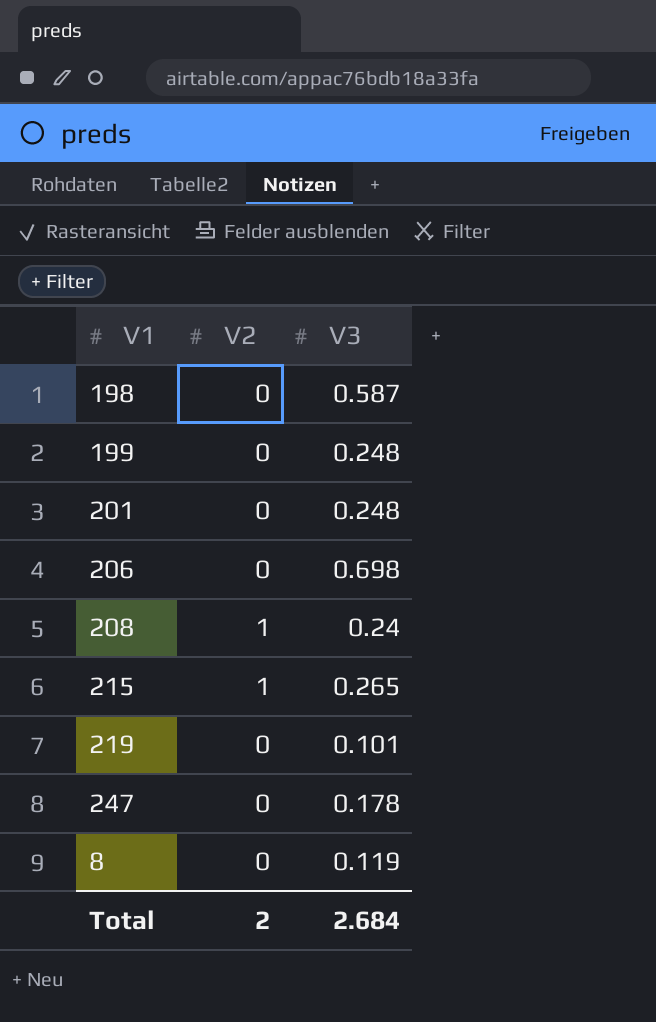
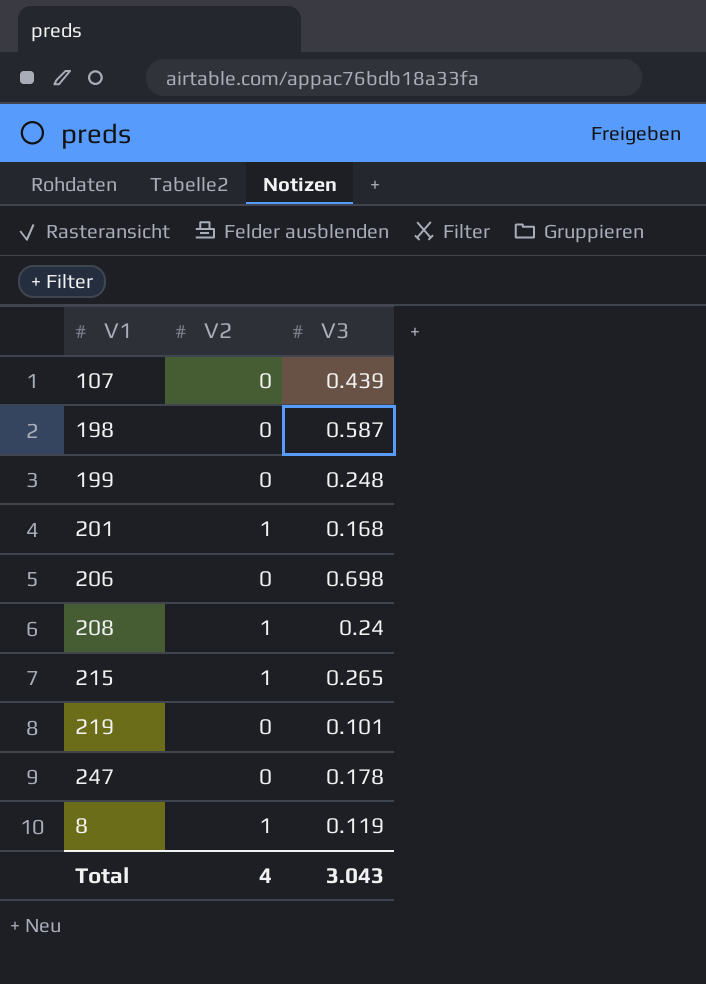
row 107: none -> 0 | 0.439
201 | V2: 0 -> 1
201 | V3: 0.248 -> 0.168
8 | V2: 0 -> 1
Total | V2: 2 -> 4
Total | V3: 2.684 -> 3.043

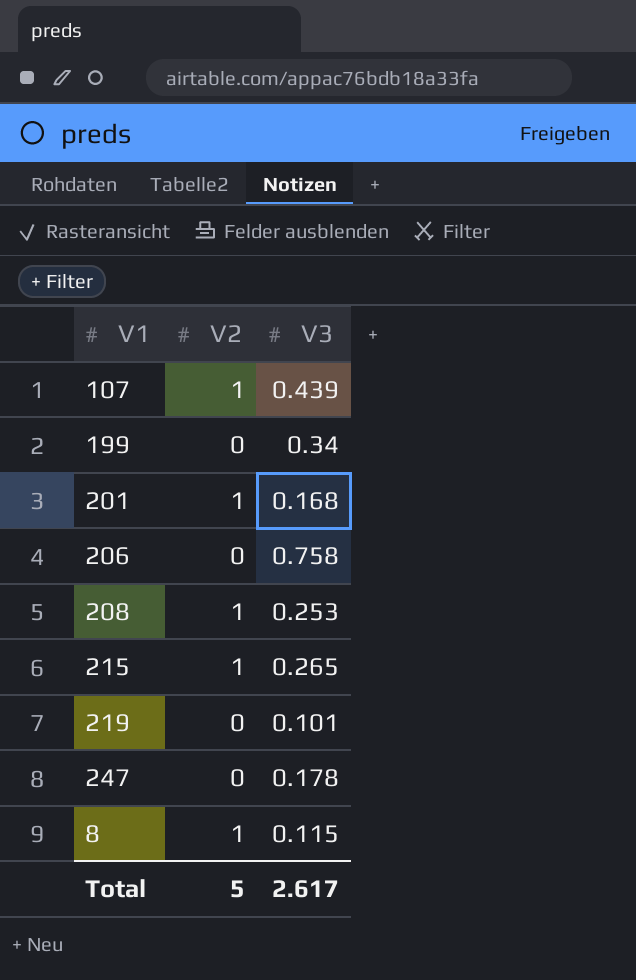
row 198: 0 | 0.587 -> none
107 | V2: 0 -> 1
199 | V3: 0.248 -> 0.34
206 | V3: 0.698 -> 0.758
208 | V3: 0.24 -> 0.253
8 | V3: 0.119 -> 0.115
Total | V2: 4 -> 5
Total | V3: 3.043 -> 2.617

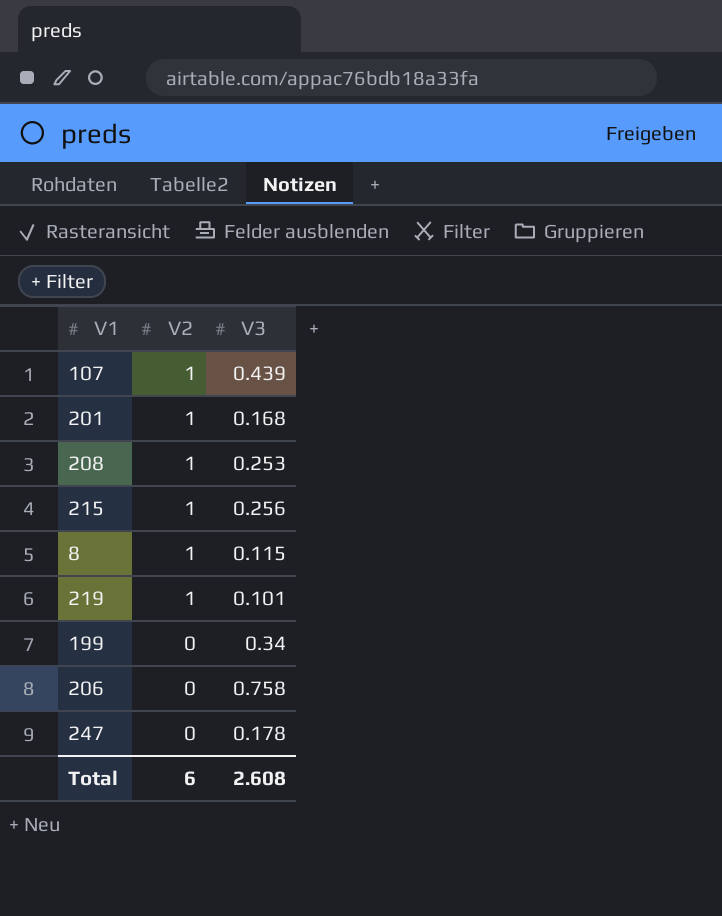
row order: none -> V2 descending
215 | V3: 0.265 -> 0.256
219 | V2: 0 -> 1
Total | V2: 5 -> 6
Total | V3: 2.617 -> 2.608

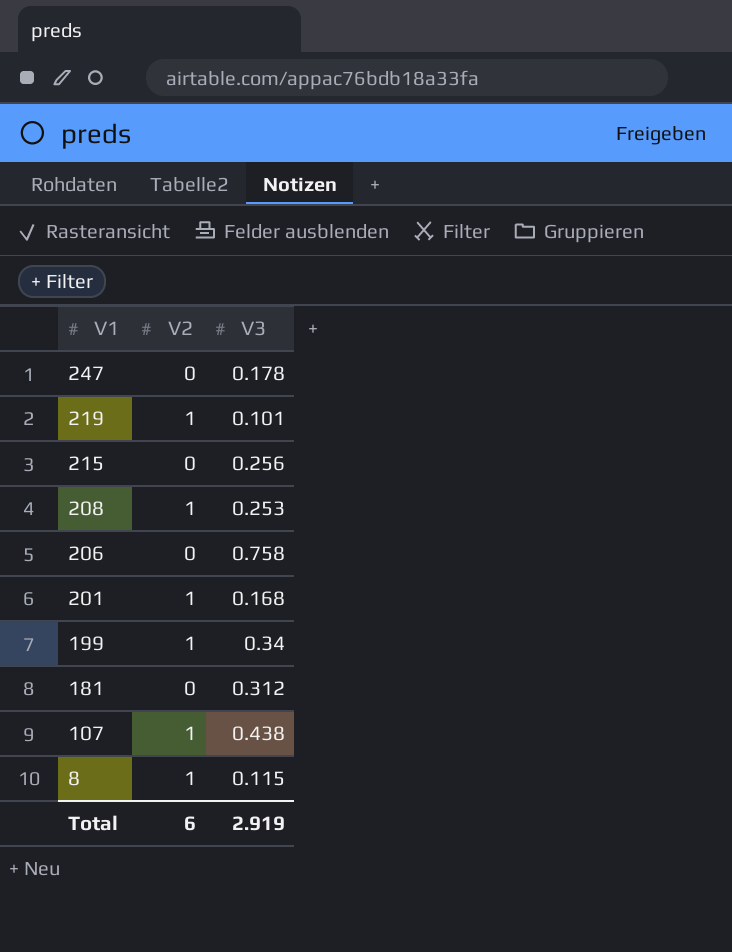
row order: V2 descending -> V1 descending
215 | V2: 1 -> 0
199 | V2: 0 -> 1
row 181: none -> 0 | 0.312
107 | V3: 0.439 -> 0.438
Total | V3: 2.608 -> 2.919

